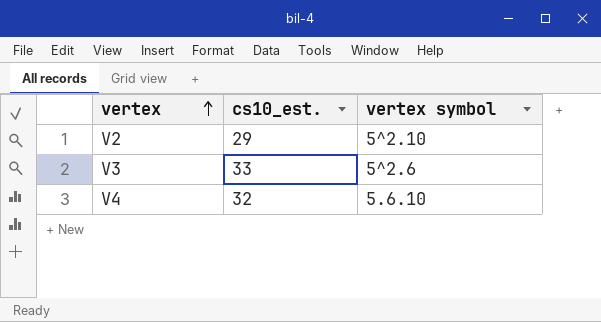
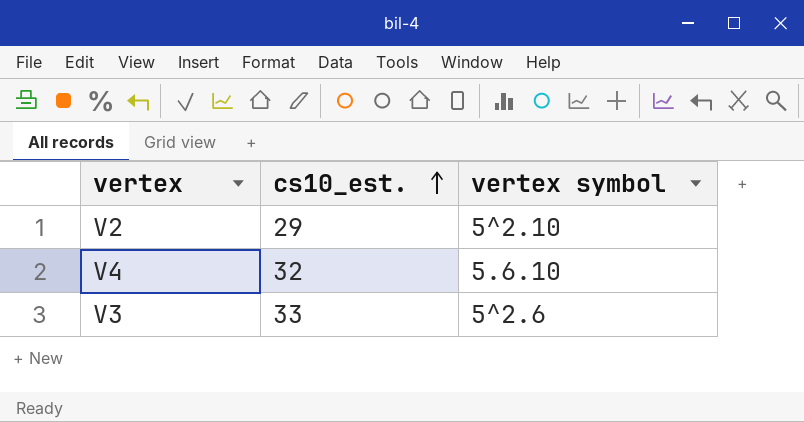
row order: vertex ascending -> cs10_est. ascending

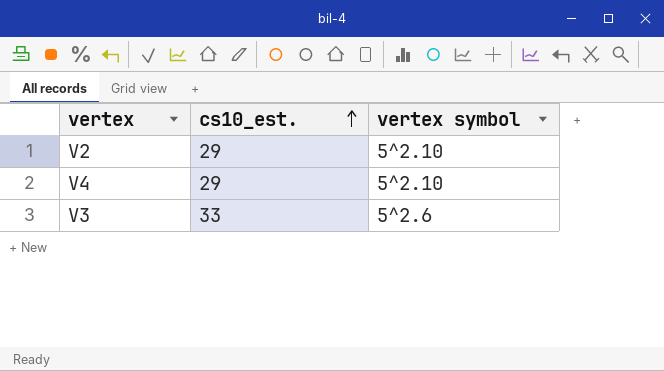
V4 | cs10_est.: 32 -> 29
V4 | vertex symbol: 5.6.10 -> 5^2.10

